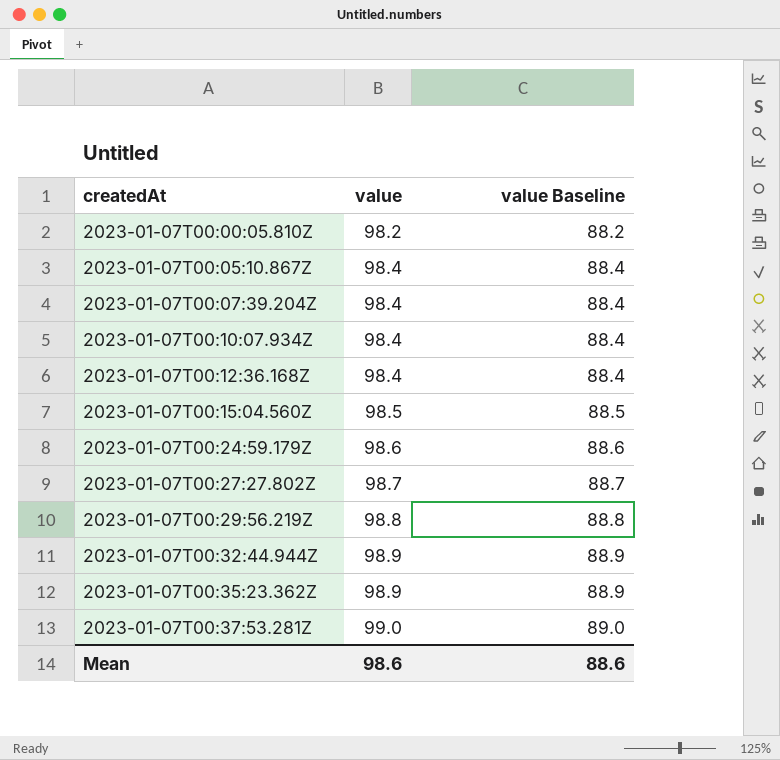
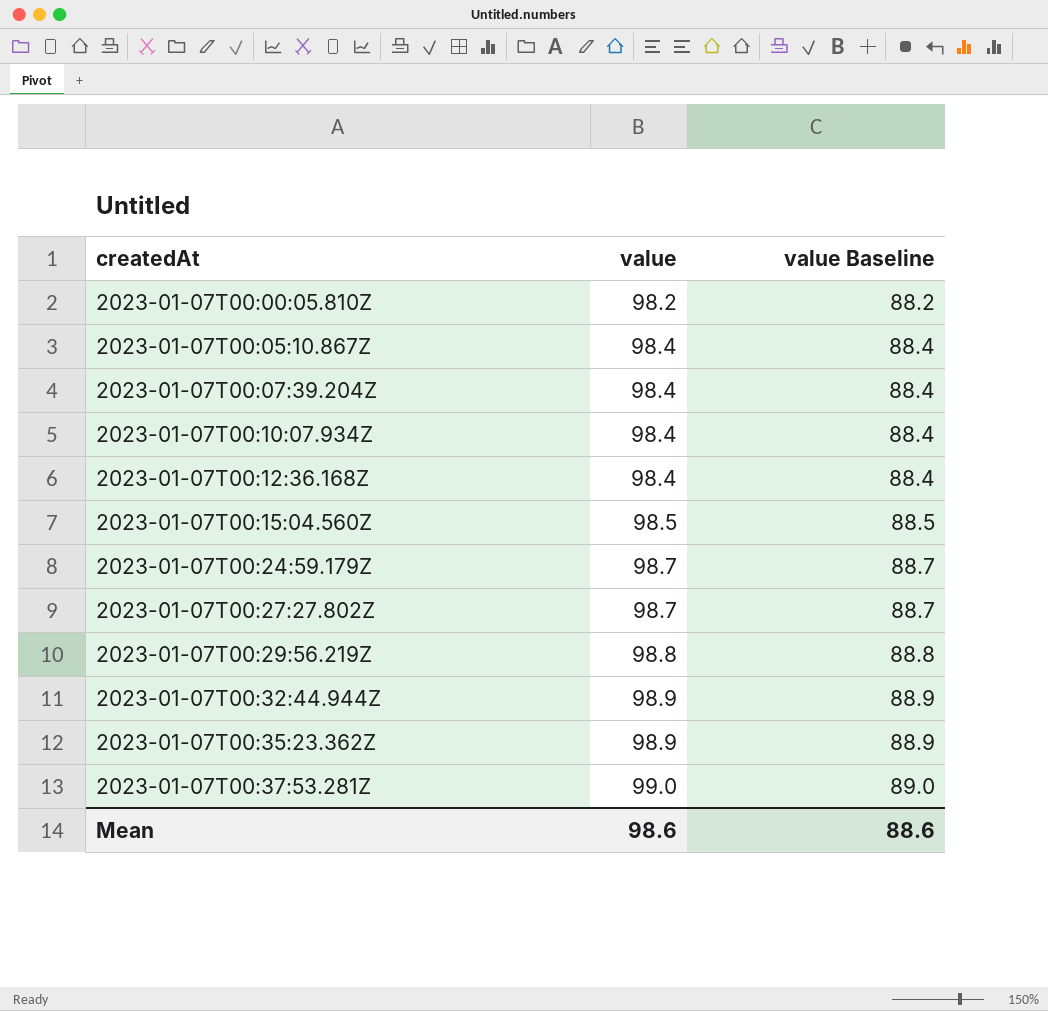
2023-01-07T00:24:59.179Z | value: 98.6 -> 98.7
2023-01-07T00:24:59.179Z | value Baseline: 88.6 -> 88.7

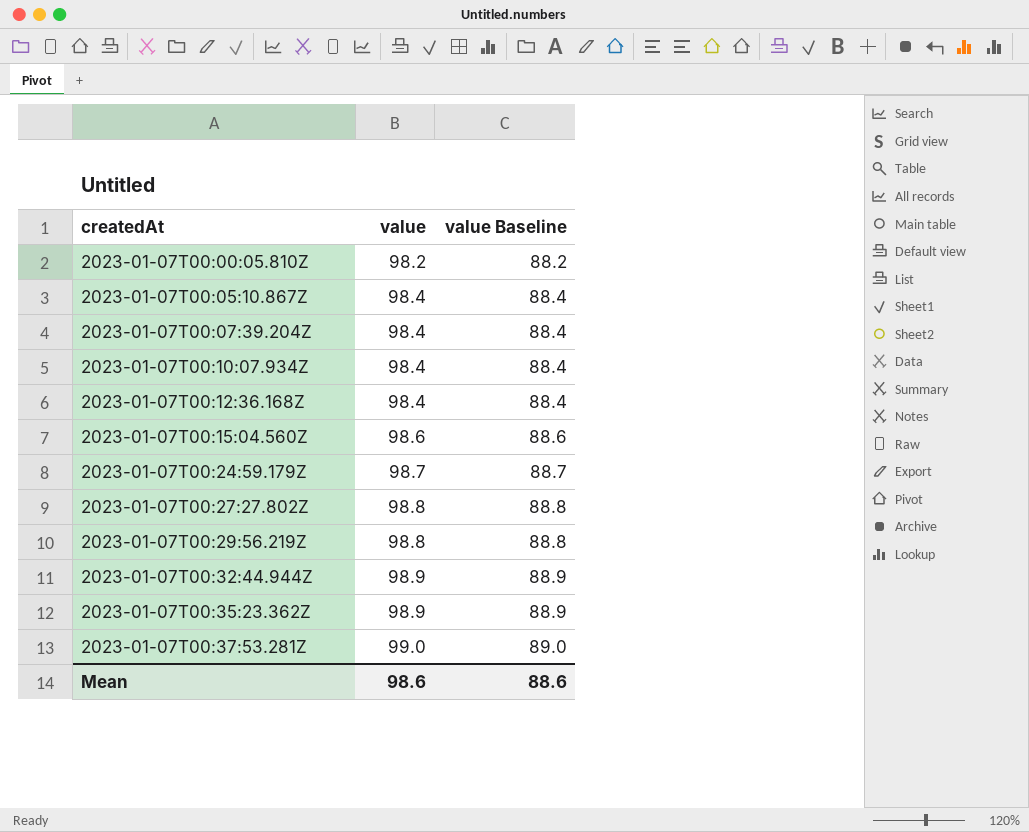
2023-01-07T00:15:04.560Z | value: 98.5 -> 98.6
2023-01-07T00:15:04.560Z | value Baseline: 88.5 -> 88.6
2023-01-07T00:27:27.802Z | value: 98.7 -> 98.8
2023-01-07T00:27:27.802Z | value Baseline: 88.7 -> 88.8

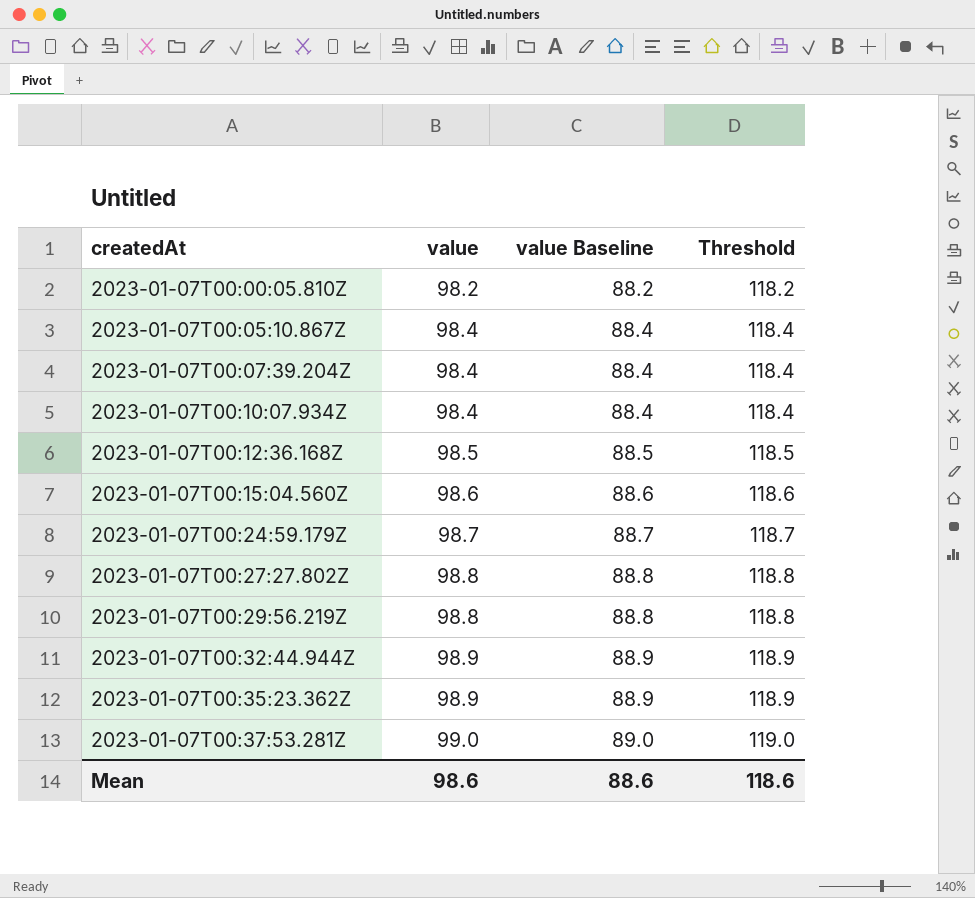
column Threshold | formula: none -> [value] + 20
2023-01-07T00:12:36.168Z | value: 98.4 -> 98.5
2023-01-07T00:12:36.168Z | value Baseline: 88.4 -> 88.5

